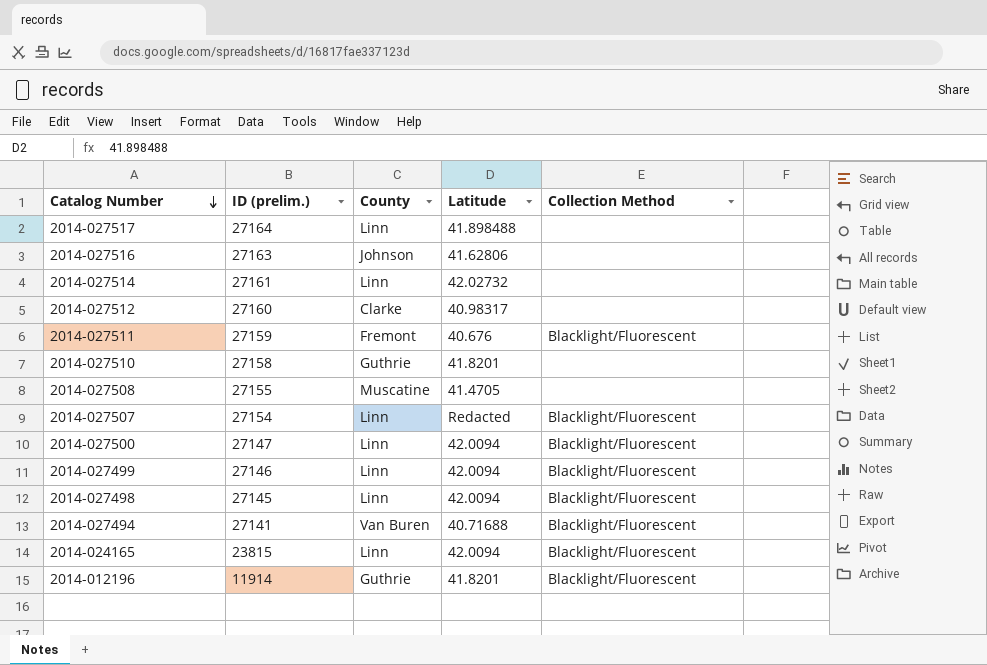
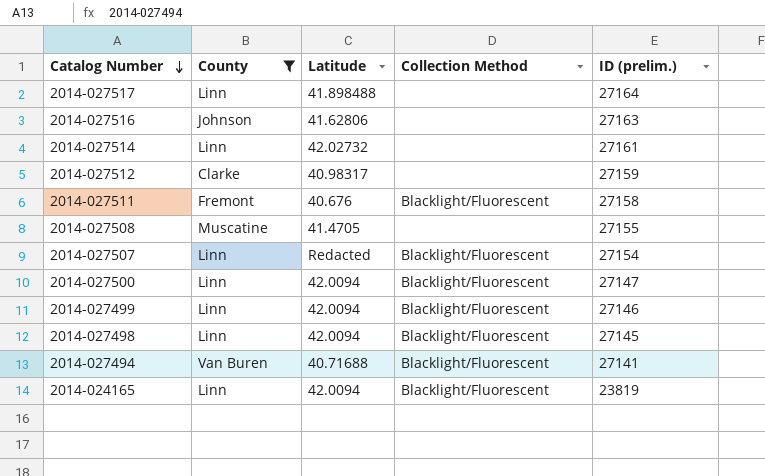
filter: none -> County != Guthrie
column ID (prelim.) | position: 2 -> 5
2014-027512 | ID (prelim.): 27160 -> 27159
2014-027511 | ID (prelim.): 27159 -> 27158
2014-024165 | ID (prelim.): 23815 -> 23819

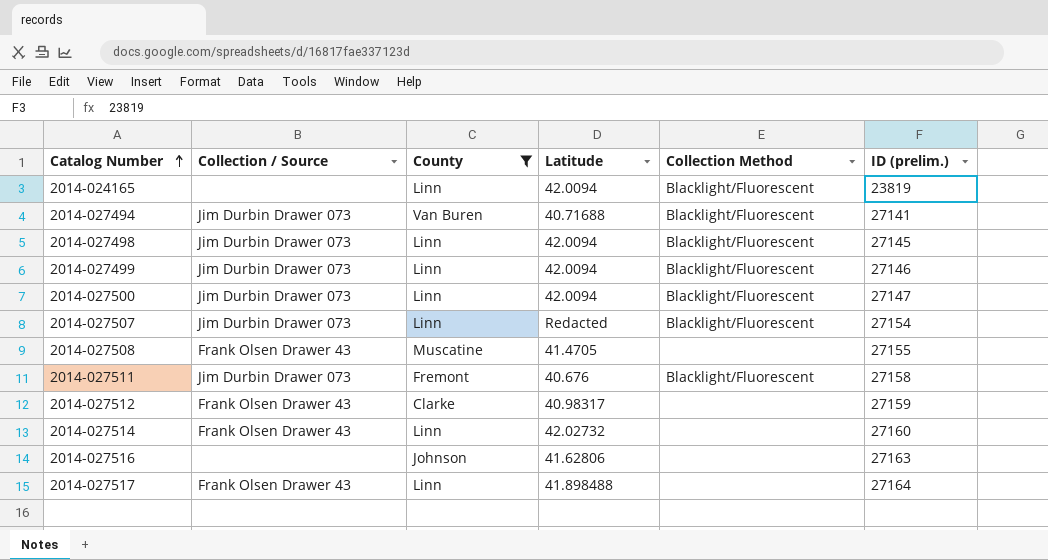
row order: Catalog Number descending -> Catalog Number ascending
column Collection / Source | position: none -> 2
2014-027514 | ID (prelim.): 27161 -> 27160

